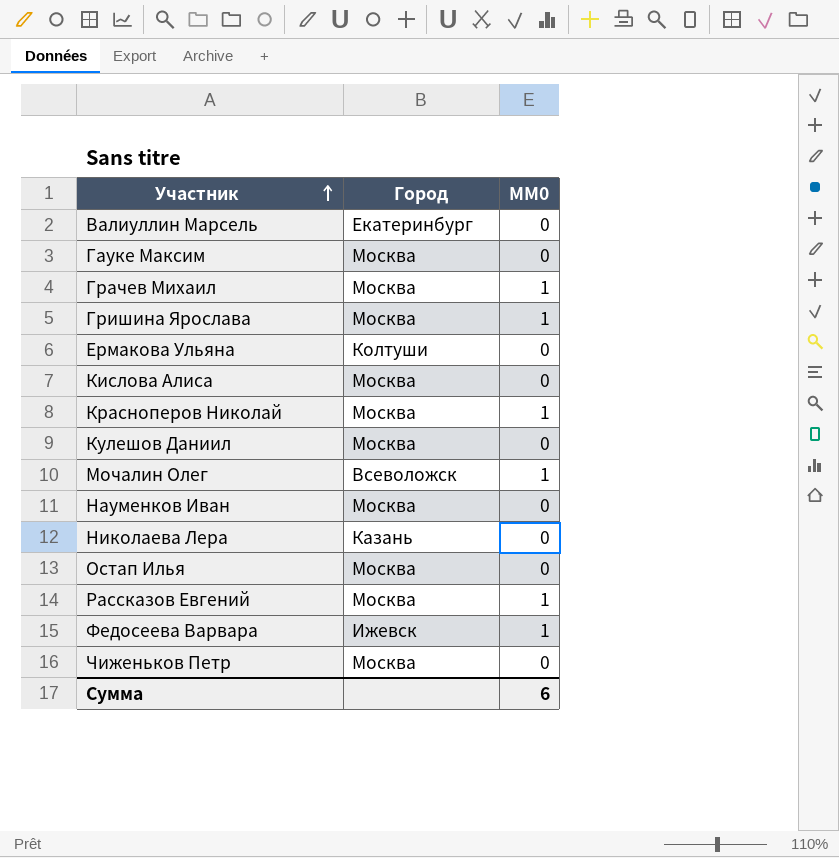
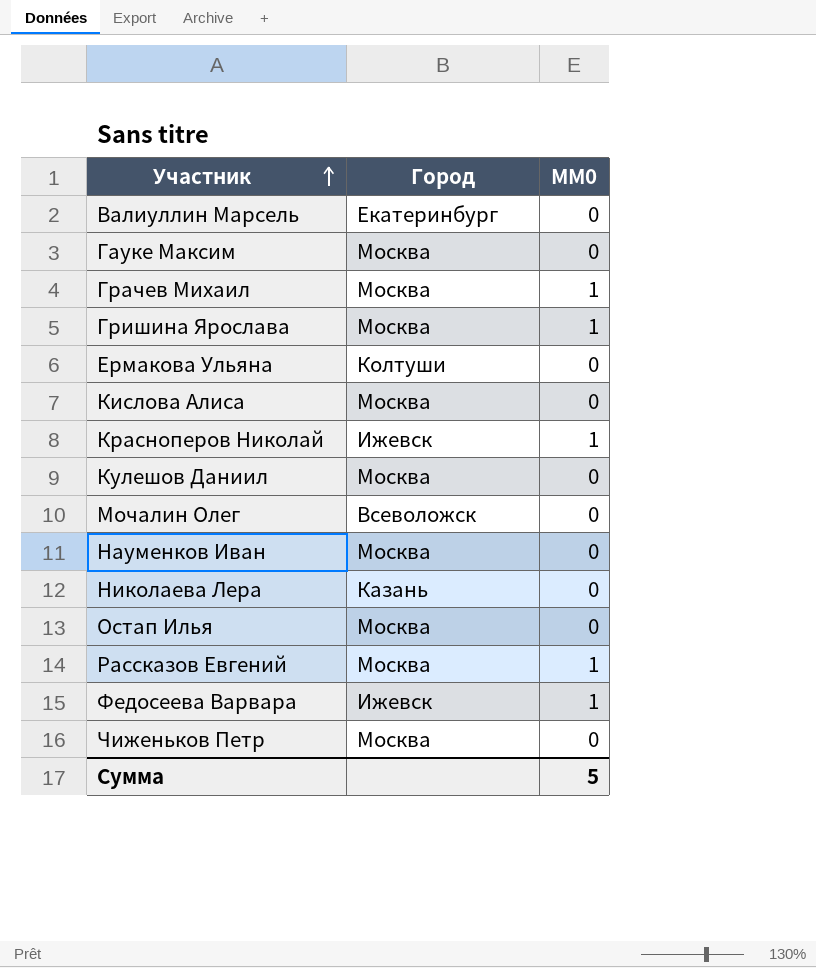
Красноперов Николай | Город: Москва -> Ижевск
Мочалин Олег | MM0: 1 -> 0
Сумма | MM0: 6 -> 5

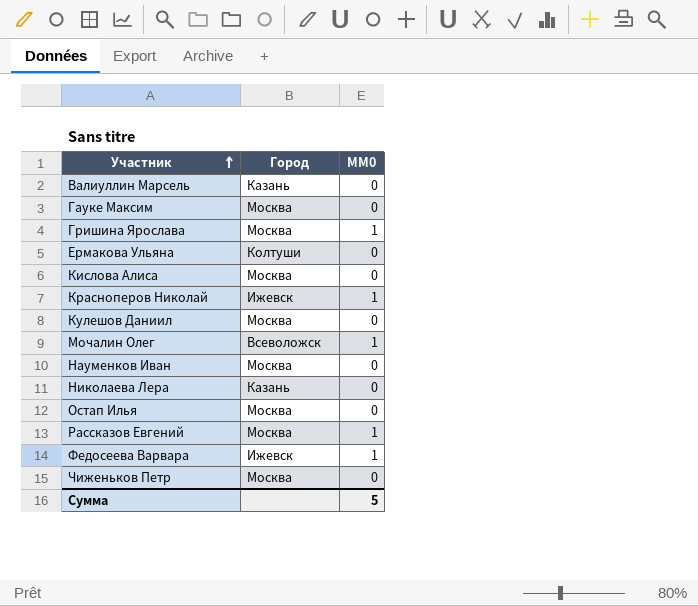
row Грачев Михаил: Москва | 1 -> none
Валиуллин Марсель | Город: Екатеринбург -> Казань
Мочалин Олег | MM0: 0 -> 1

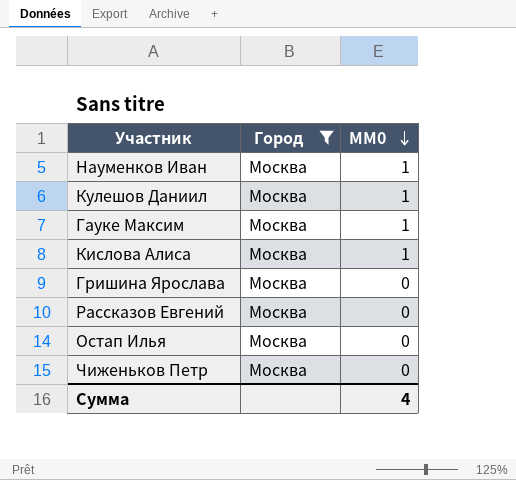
filter: none -> Город = Москва
row order: Участник ascending -> MM0 descending
Науменков Иван | MM0: 0 -> 1
Кулешов Даниил | MM0: 0 -> 1
Гауке Максим | MM0: 0 -> 1
Кислова Алиса | MM0: 0 -> 1
Гришина Ярослава | MM0: 1 -> 0
Рассказов Евгений | MM0: 1 -> 0
Сумма | MM0: 5 -> 4

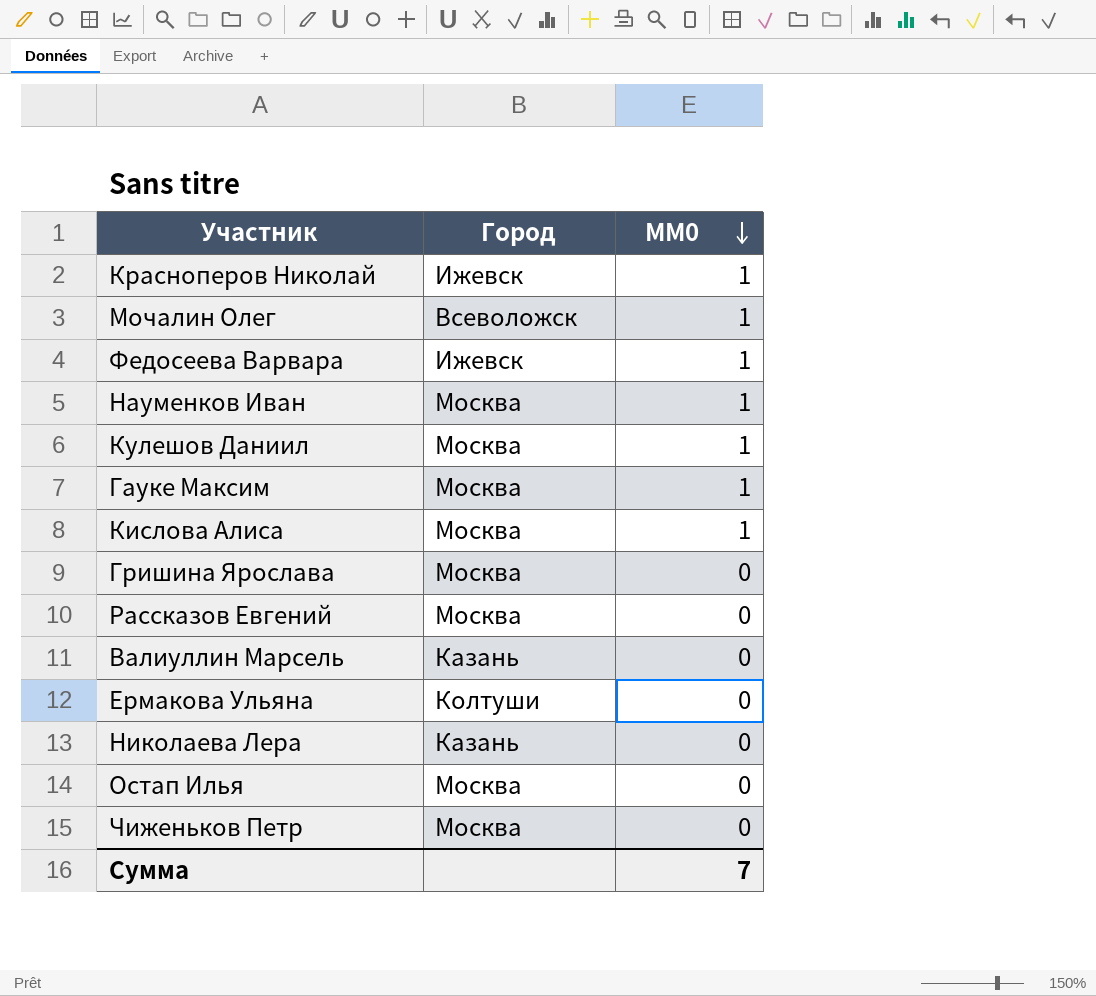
filter: Город = Москва -> none
Сумма | MM0: 4 -> 7

